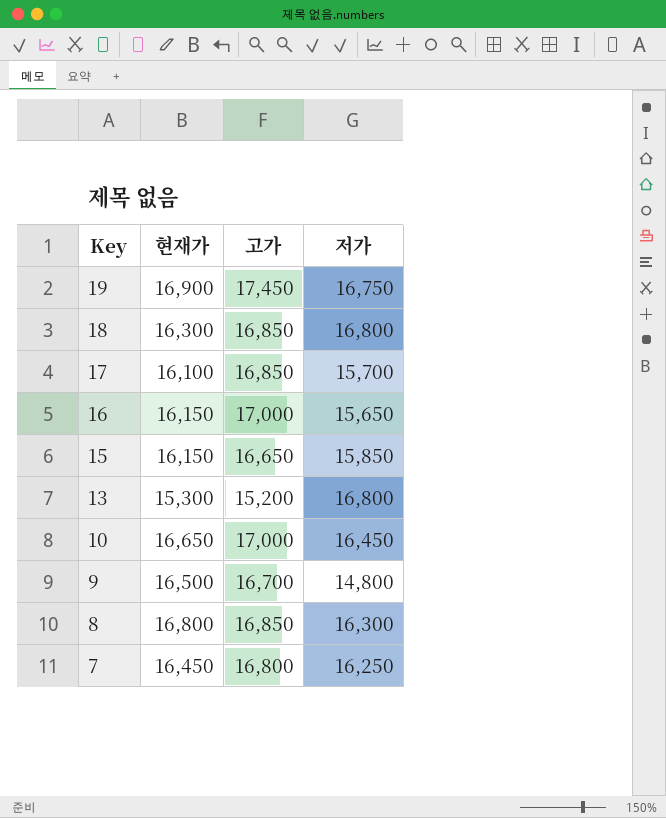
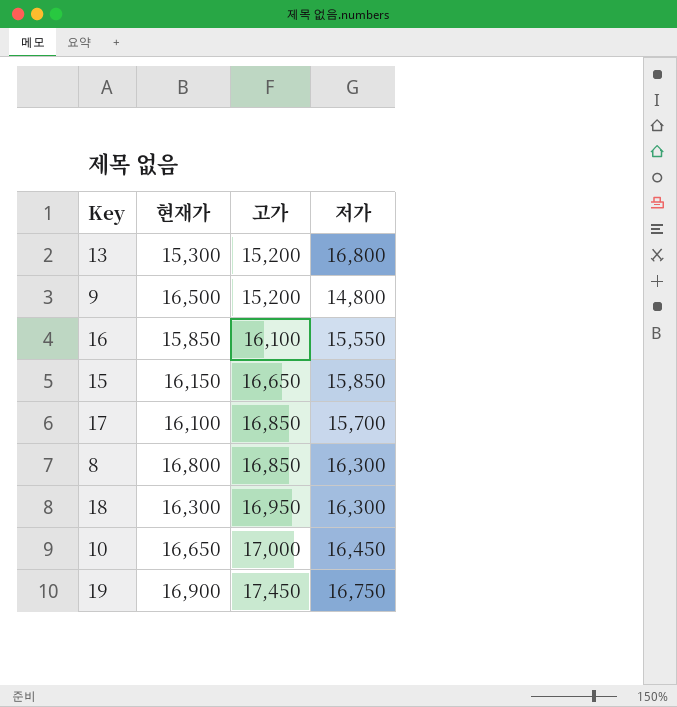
row order: Key descending -> 고가 ascending
row 7: 16,450 | 16,800 | 16,250 -> none
9 | 고가: 16,700 -> 15,200
16 | 현재가: 16,150 -> 15,850
16 | 고가: 17,000 -> 16,100
16 | 저가: 15,650 -> 15,550
18 | 고가: 16,850 -> 16,950
18 | 저가: 16,800 -> 16,300

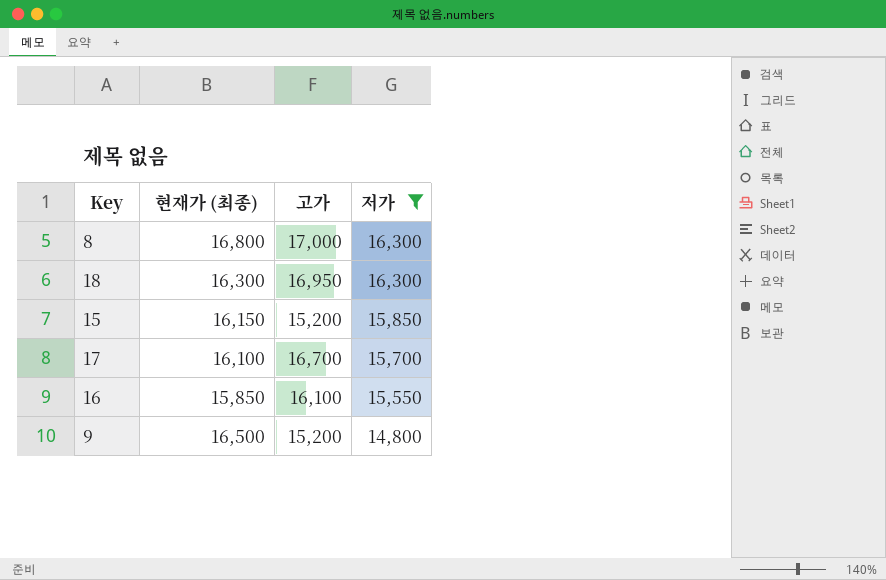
filter: none -> 저가 <= 16,300
row order: 고가 ascending -> 저가 descending
column name: 현재가 -> 현재가 (최종)
8 | 고가: 16,850 -> 17,000
15 | 고가: 16,650 -> 15,200
17 | 고가: 16,850 -> 16,700

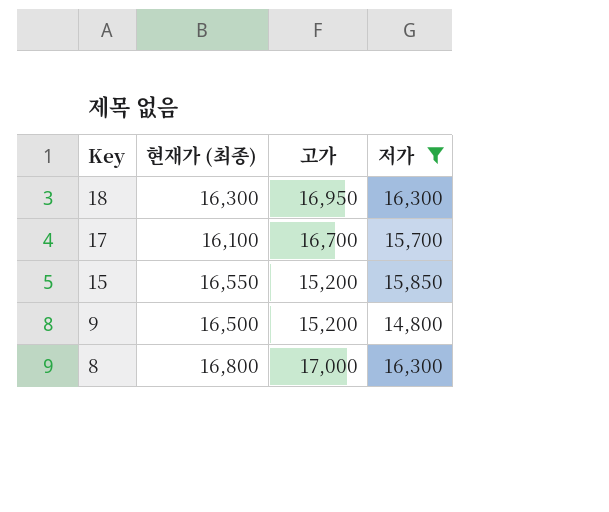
row order: 저가 descending -> Key descending
row 16: 15,850 | 16,100 | 15,550 -> none
15 | 현재가 (최종): 16,150 -> 16,550

